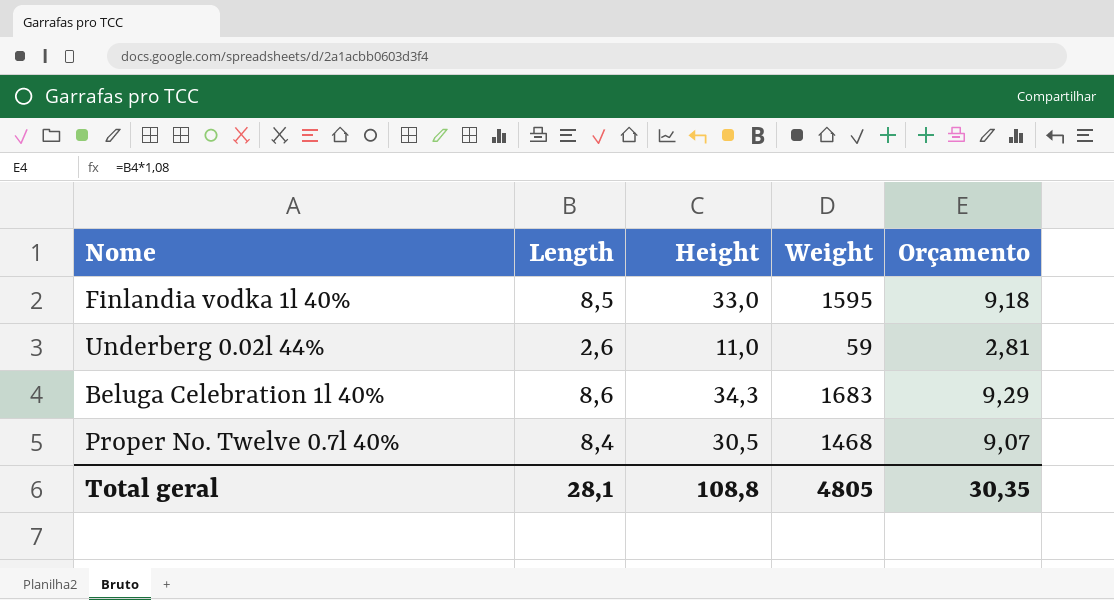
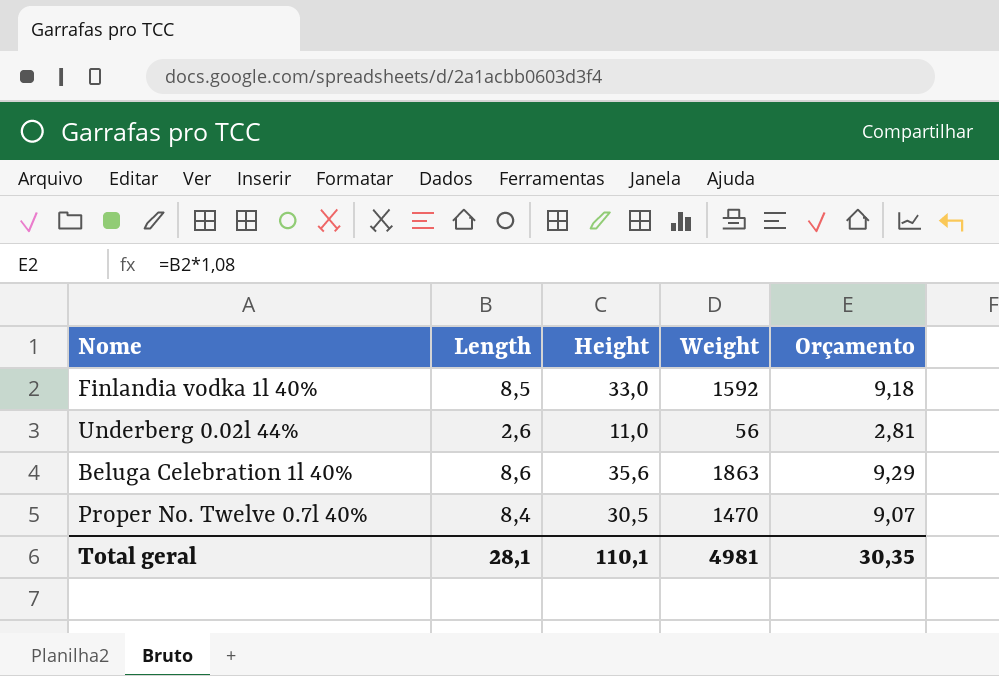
Finlandia vodka 1l 40% | Weight: 1595 -> 1592
Underberg 0.02l 44% | Weight: 59 -> 56
Beluga Celebration 1l 40% | Height: 34,3 -> 35,6
Beluga Celebration 1l 40% | Weight: 1683 -> 1863
Proper No. Twelve 0.7l 40% | Weight: 1468 -> 1470
Total geral | Height: 108,8 -> 110,1
Total geral | Weight: 4805 -> 4981

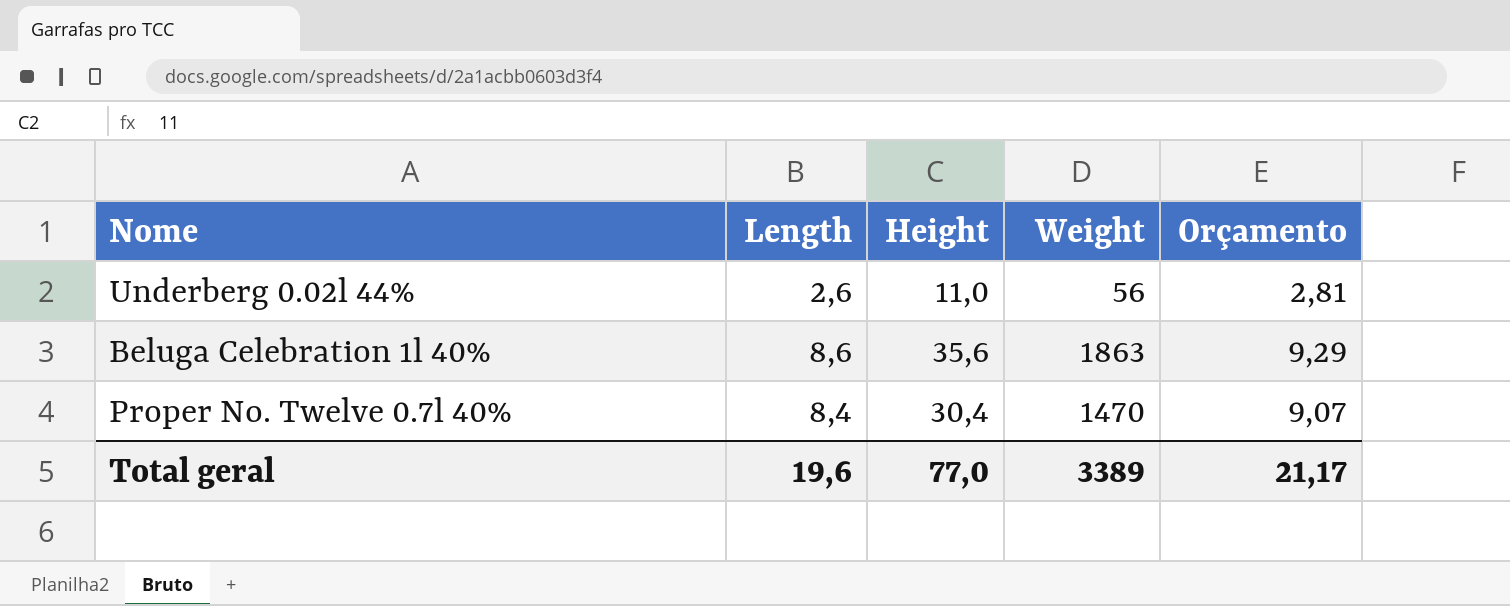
row Finlandia vodka 1l 40%: 8,5 | 33,0 | 1592 | 9,18 -> none
Proper No. Twelve 0.7l 40% | Height: 30,5 -> 30,4
Total geral | Length: 28,1 -> 19,6
Total geral | Height: 110,1 -> 77,0
Total geral | Weight: 4981 -> 3389
Total geral | Orçamento: 30,35 -> 21,17

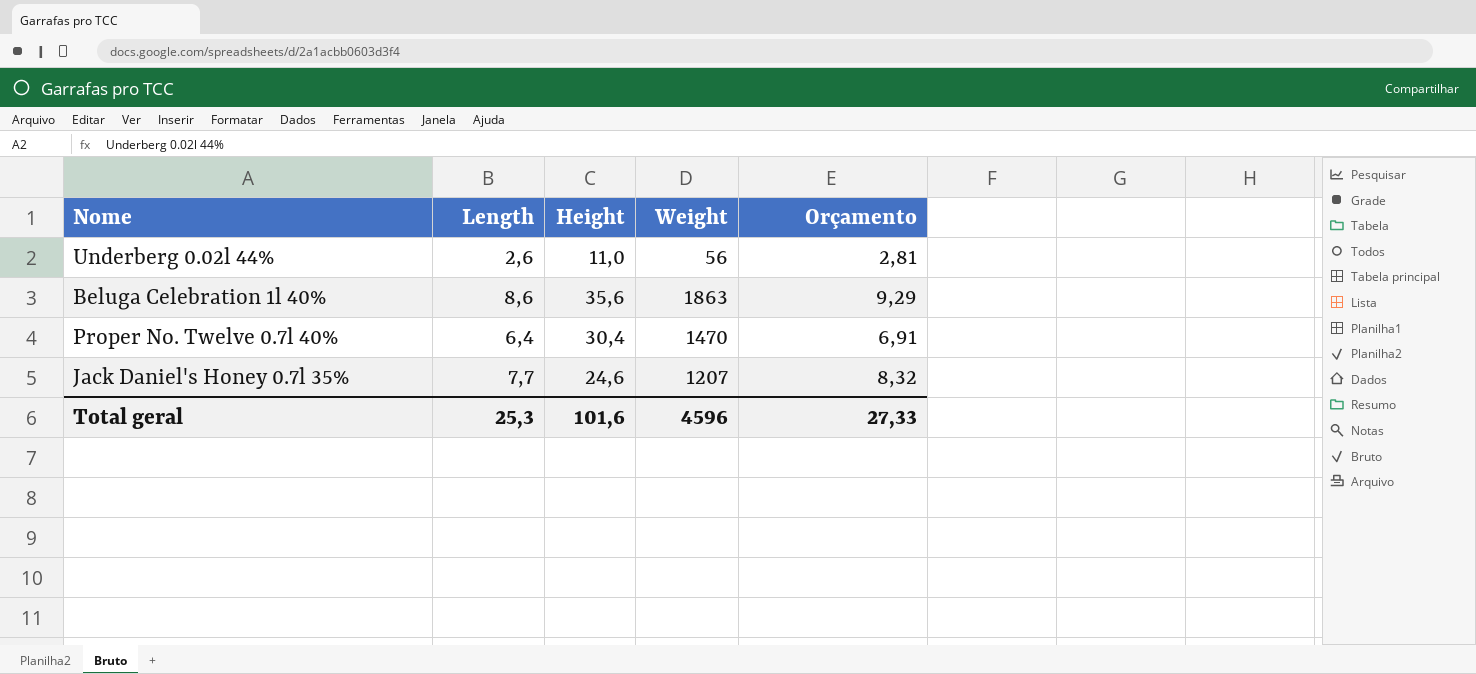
Proper No. Twelve 0.7l 40% | Length: 8,4 -> 6,4
Proper No. Twelve 0.7l 40% | Orçamento: 9,07 -> 6,91
row Jack Daniel's Honey 0.7l 35%: none -> 7,7 | 24,6 | 1207 | 8,32
Total geral | Length: 19,6 -> 25,3
Total geral | Height: 77,0 -> 101,6
Total geral | Weight: 3389 -> 4596
Total geral | Orçamento: 21,17 -> 27,33

